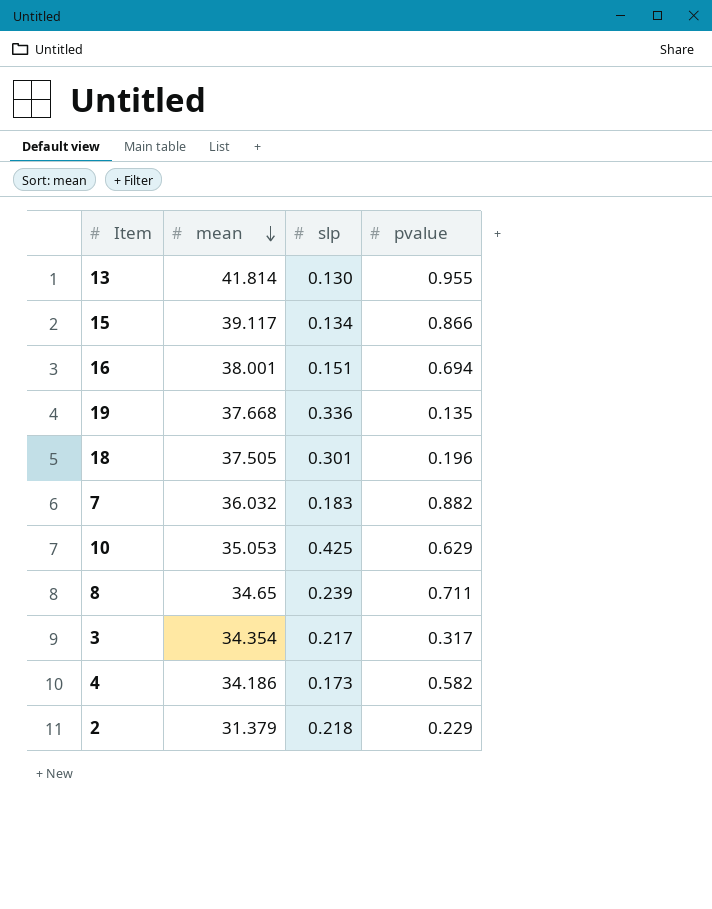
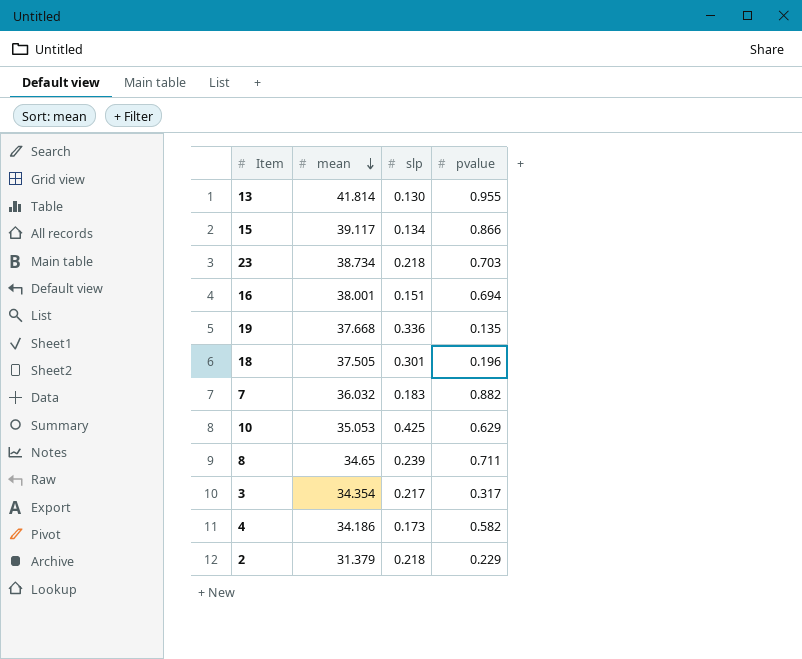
row 23: none -> 38.734 | 0.218 | 0.703

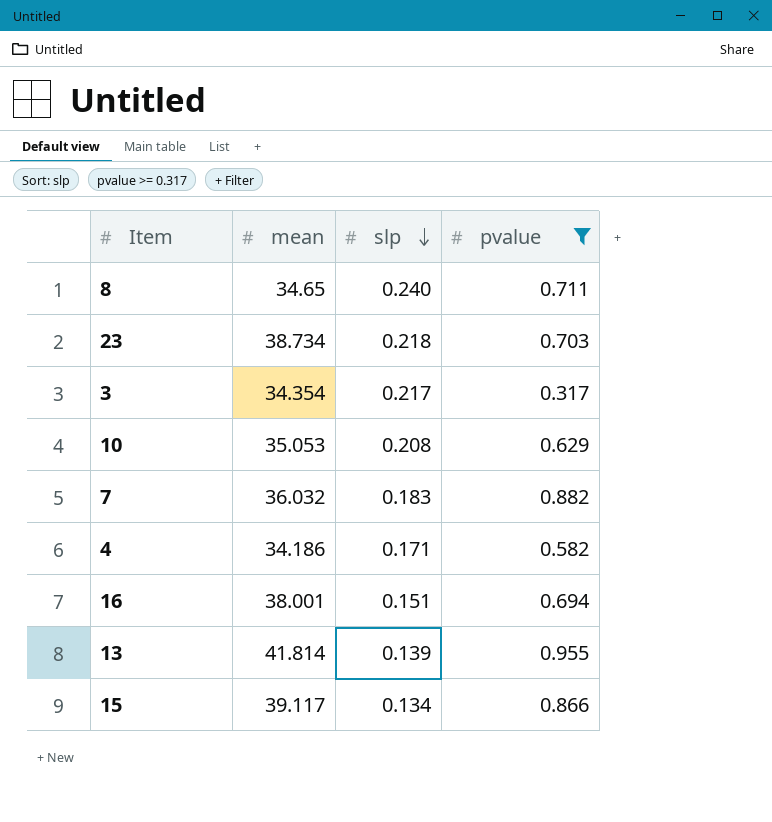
filter: none -> pvalue >= 0.317
row order: mean descending -> slp descending
8 | slp: 0.239 -> 0.240
10 | slp: 0.425 -> 0.208
4 | slp: 0.173 -> 0.171
13 | slp: 0.130 -> 0.139

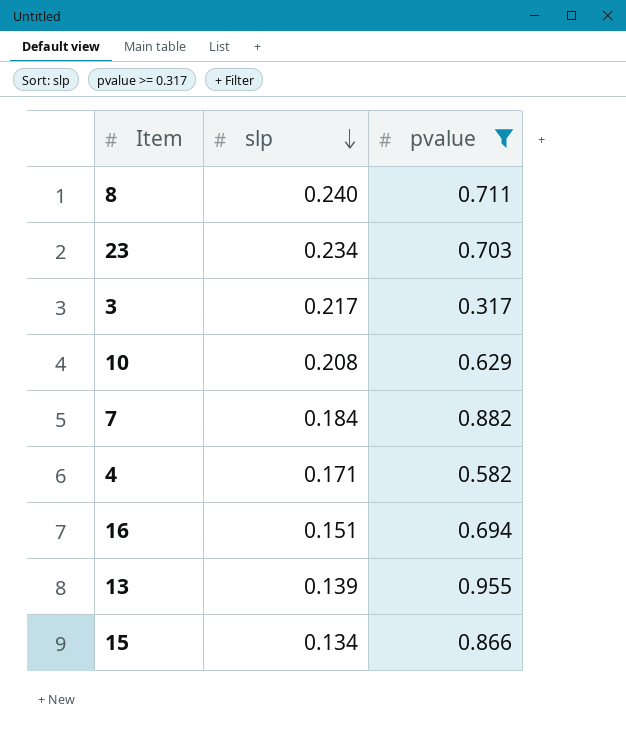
column mean | position: 2 -> none
23 | slp: 0.218 -> 0.234
7 | slp: 0.183 -> 0.184

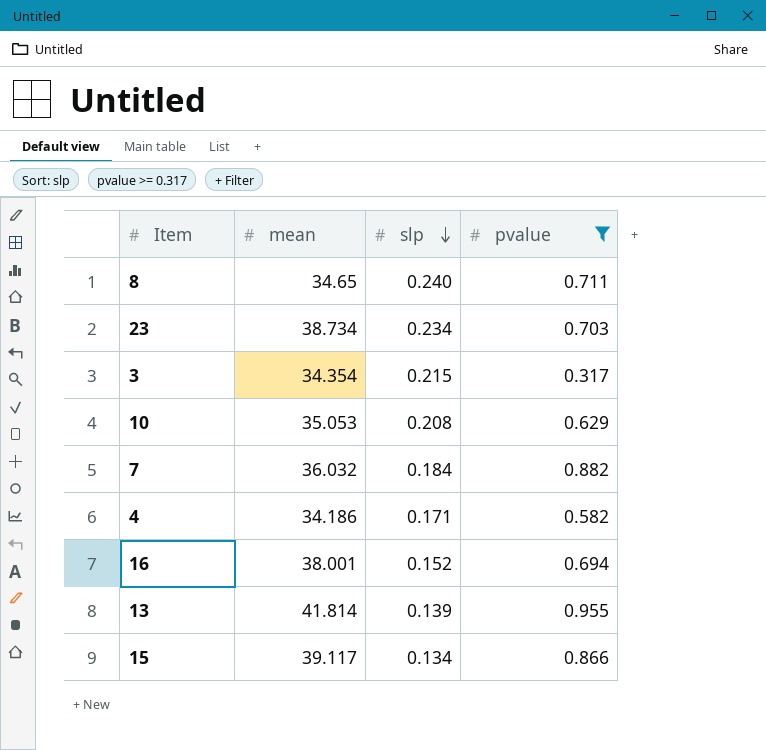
column mean | position: none -> 2
3 | slp: 0.217 -> 0.215
16 | slp: 0.151 -> 0.152

